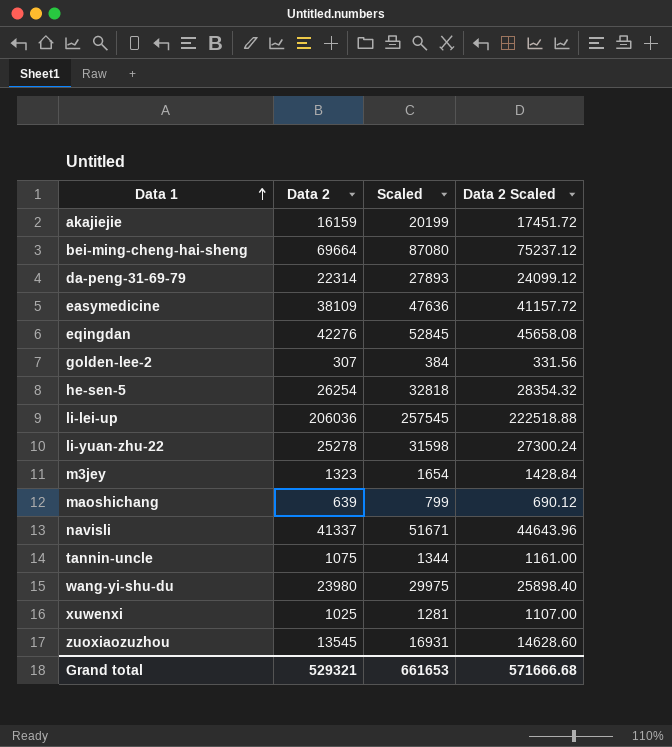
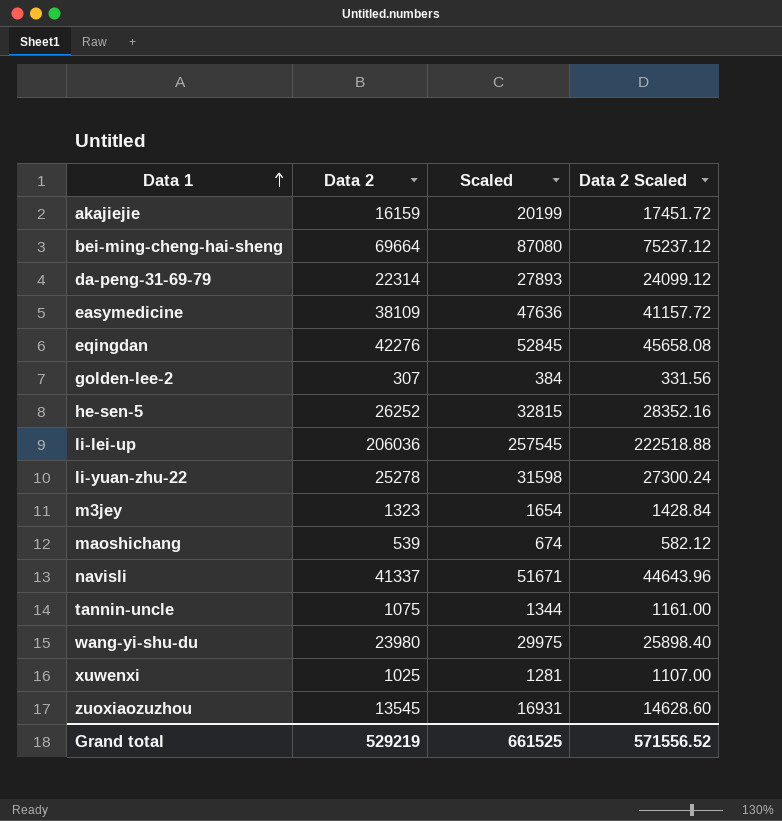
he-sen-5 | Data 2: 26254 -> 26252
he-sen-5 | Scaled: 32818 -> 32815
he-sen-5 | Data 2 Scaled: 28354.32 -> 28352.16
maoshichang | Data 2: 639 -> 539
maoshichang | Scaled: 799 -> 674
maoshichang | Data 2 Scaled: 690.12 -> 582.12
Grand total | Data 2: 529321 -> 529219
Grand total | Scaled: 661653 -> 661525
Grand total | Data 2 Scaled: 571666.68 -> 571556.52

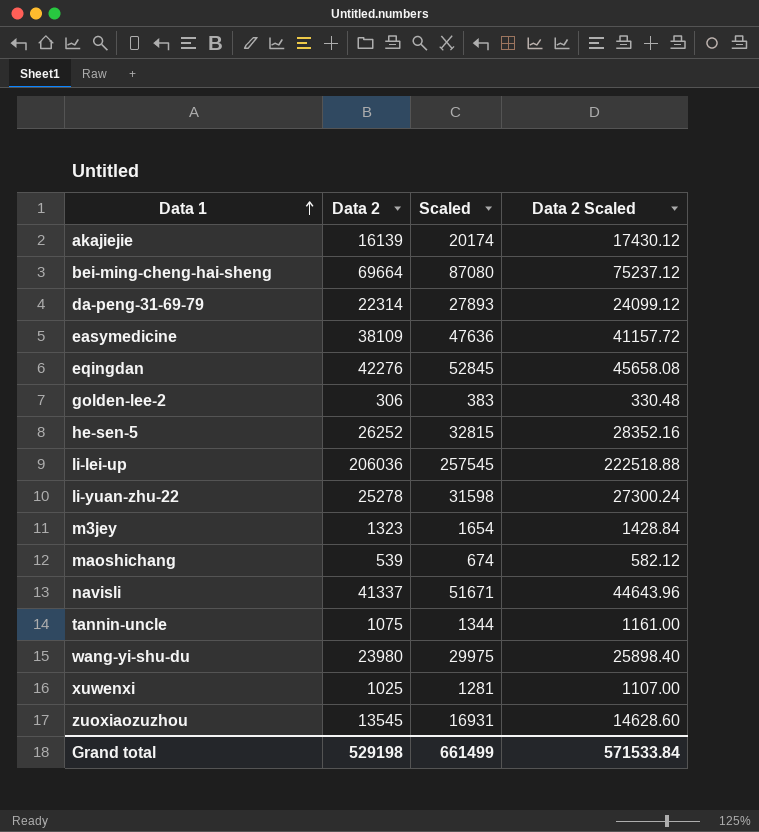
akajiejie | Data 2: 16159 -> 16139
akajiejie | Scaled: 20199 -> 20174
akajiejie | Data 2 Scaled: 17451.72 -> 17430.12
golden-lee-2 | Data 2: 307 -> 306
golden-lee-2 | Scaled: 384 -> 383
golden-lee-2 | Data 2 Scaled: 331.56 -> 330.48
Grand total | Data 2: 529219 -> 529198
Grand total | Scaled: 661525 -> 661499
Grand total | Data 2 Scaled: 571556.52 -> 571533.84

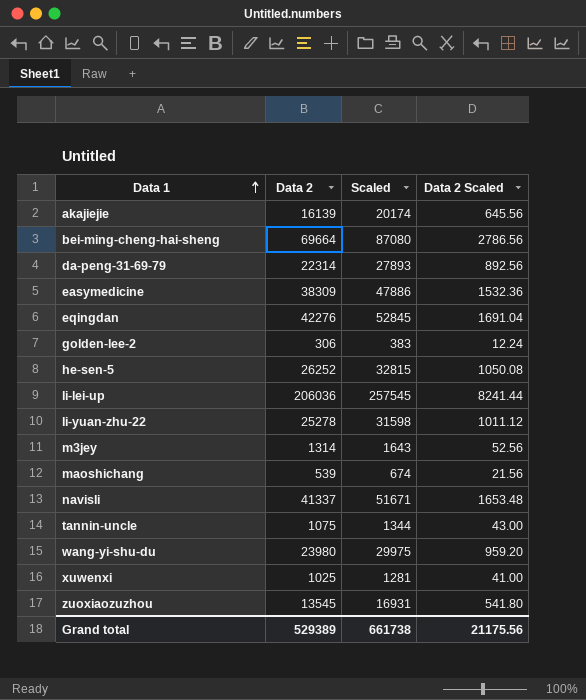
column Data 2 Scaled | formula: [Data 2] * 1.08 -> [Data 2] * 0.04
easymedicine | Data 2: 38109 -> 38309
easymedicine | Scaled: 47636 -> 47886
m3jey | Data 2: 1323 -> 1314
m3jey | Scaled: 1654 -> 1643
Grand total | Data 2: 529198 -> 529389
Grand total | Scaled: 661499 -> 661738
Grand total | Data 2 Scaled: 571533.84 -> 21175.56

